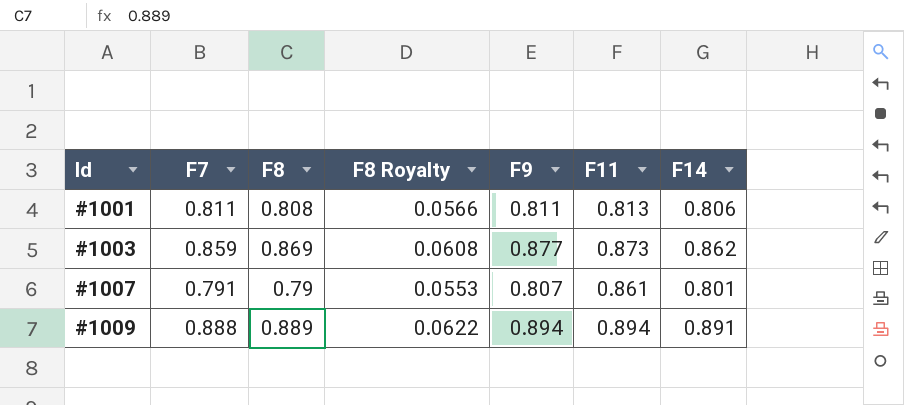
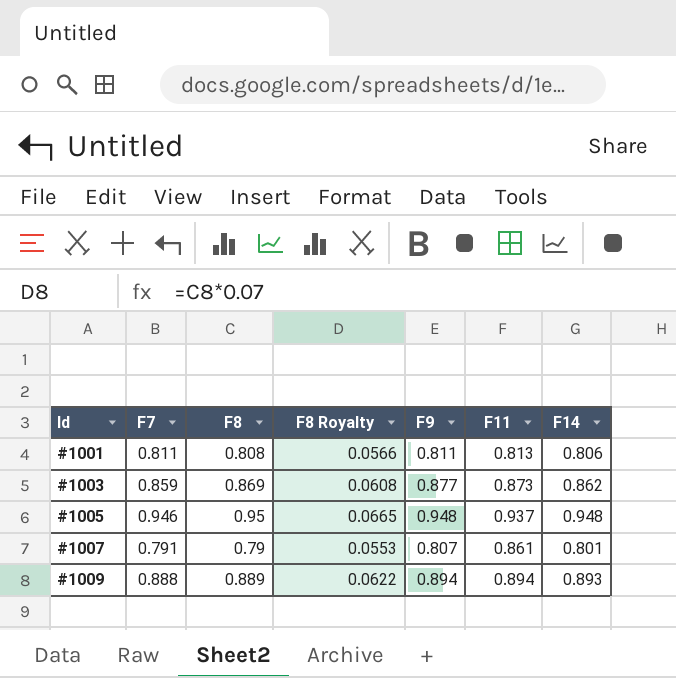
row #1005: none -> 0.946 | 0.95 | 0.0665 | 0.948 | 0.937 | 0.948
#1009 | F14: 0.891 -> 0.893

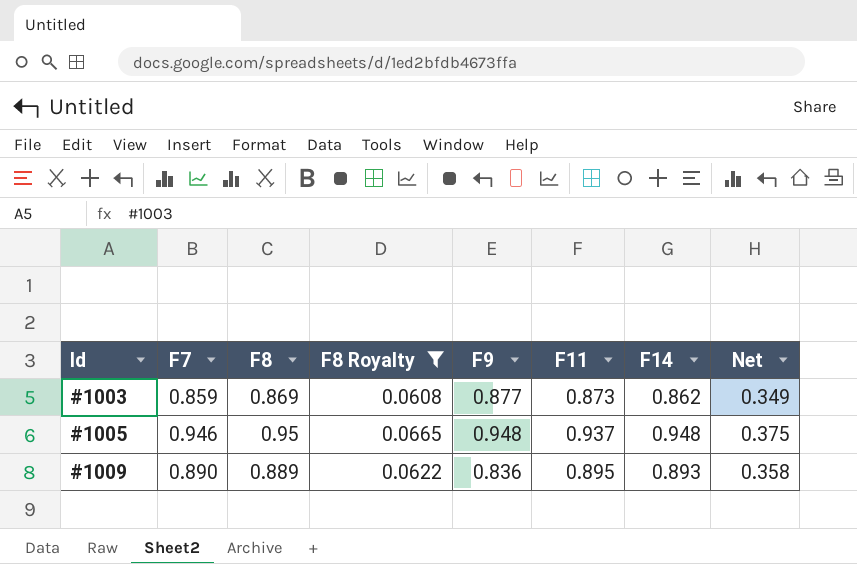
filter: none -> F8 Royalty >= 0.0608
column Net | formula: none -> [F11] * 0.4
#1009 | F7: 0.888 -> 0.890
#1009 | F9: 0.894 -> 0.836
#1009 | F11: 0.894 -> 0.895

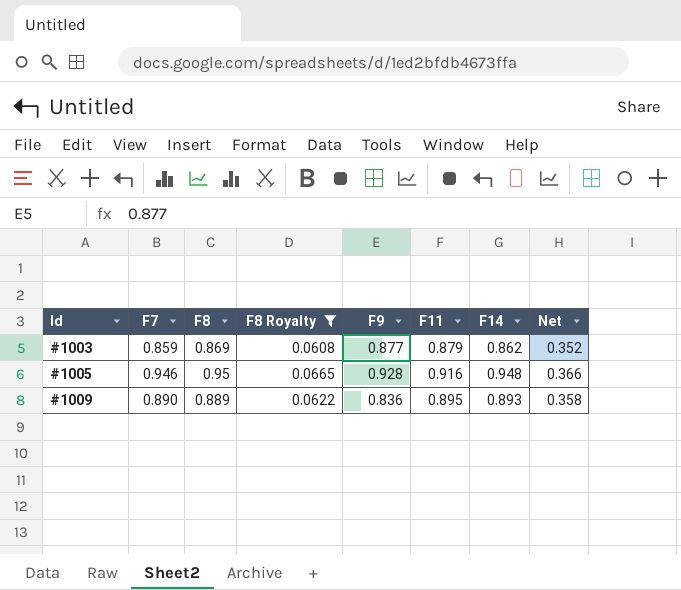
#1003 | F11: 0.873 -> 0.879
#1003 | Net: 0.349 -> 0.352
#1005 | F9: 0.948 -> 0.928
#1005 | F11: 0.937 -> 0.916
#1005 | Net: 0.375 -> 0.366

